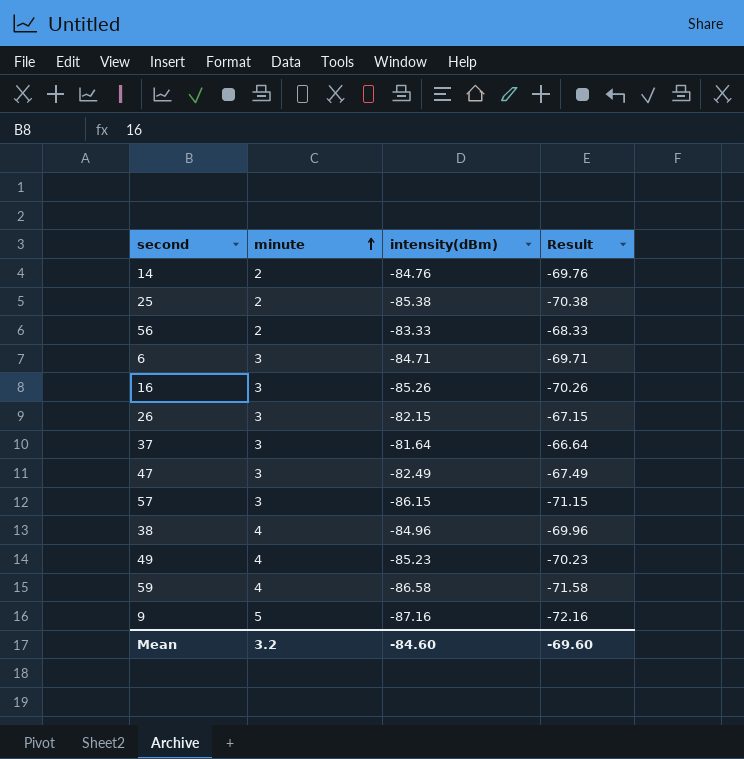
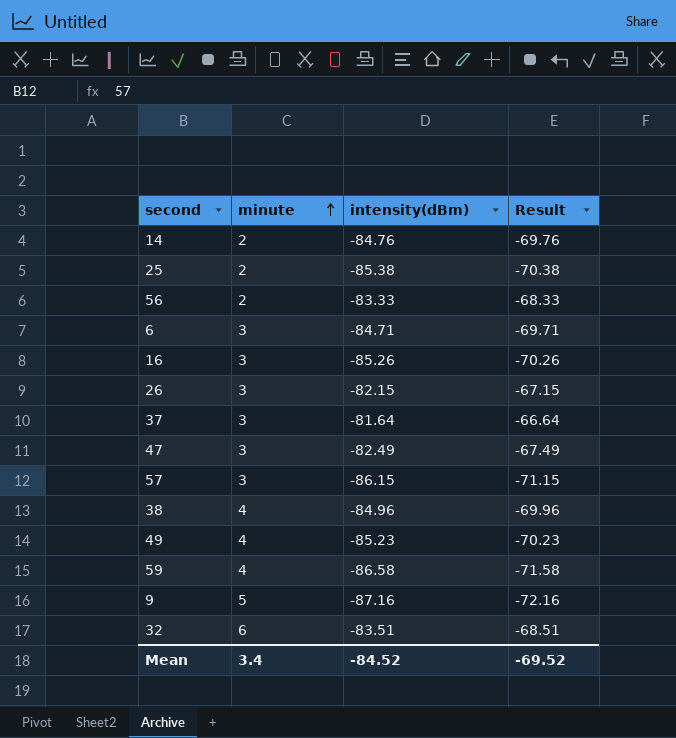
row 32: none -> 6 | -83.51 | -68.51
Mean | minute: 3.2 -> 3.4
Mean | intensity(dBm): -84.60 -> -84.52
Mean | Result: -69.60 -> -69.52

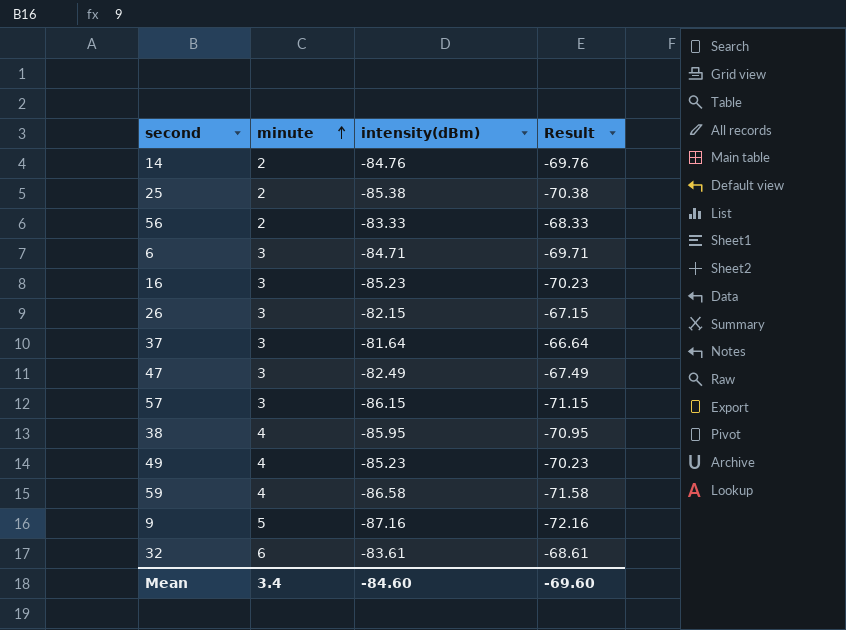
16 | intensity(dBm): -85.26 -> -85.23
16 | Result: -70.26 -> -70.23
38 | intensity(dBm): -84.96 -> -85.95
38 | Result: -69.96 -> -70.95
32 | intensity(dBm): -83.51 -> -83.61
32 | Result: -68.51 -> -68.61
Mean | intensity(dBm): -84.52 -> -84.60
Mean | Result: -69.52 -> -69.60

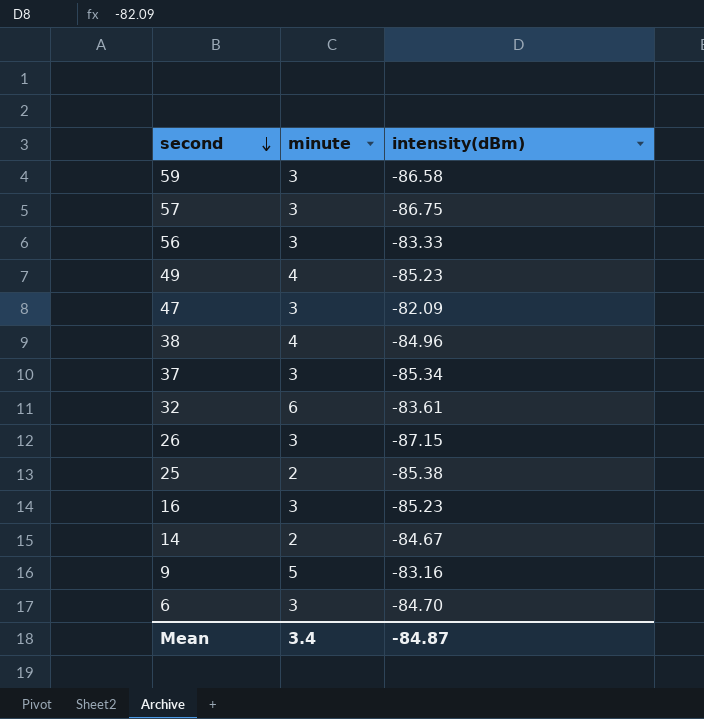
row order: minute ascending -> second descending
column Result | formula: [intensity(dBm)] + 15 -> none
59 | minute: 4 -> 3
57 | intensity(dBm): -86.15 -> -86.75
56 | minute: 2 -> 3
47 | intensity(dBm): -82.49 -> -82.09
38 | intensity(dBm): -85.95 -> -84.96
37 | intensity(dBm): -81.64 -> -85.34
26 | intensity(dBm): -82.15 -> -87.15
14 | intensity(dBm): -84.76 -> -84.67
9 | intensity(dBm): -87.16 -> -83.16
6 | intensity(dBm): -84.71 -> -84.70
Mean | intensity(dBm): -84.60 -> -84.87

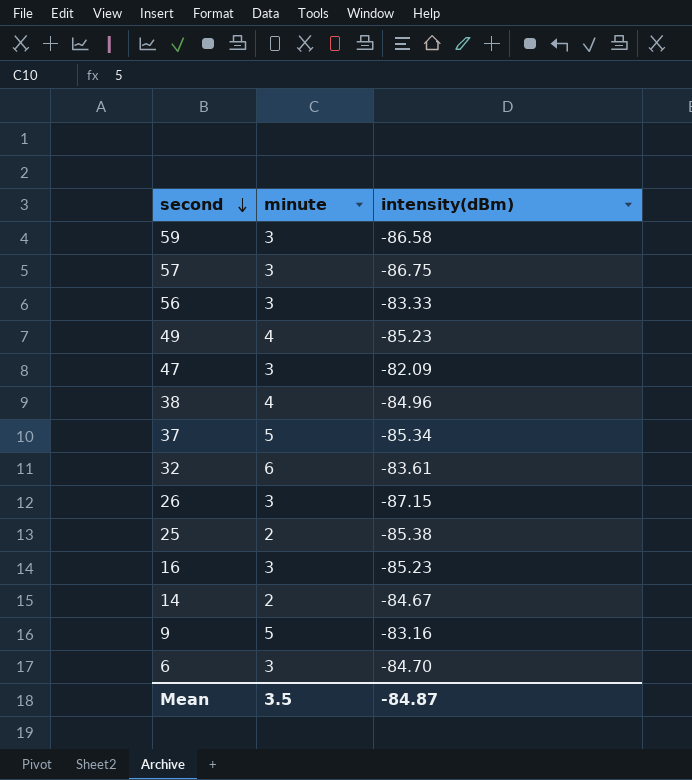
37 | minute: 3 -> 5
Mean | minute: 3.4 -> 3.5

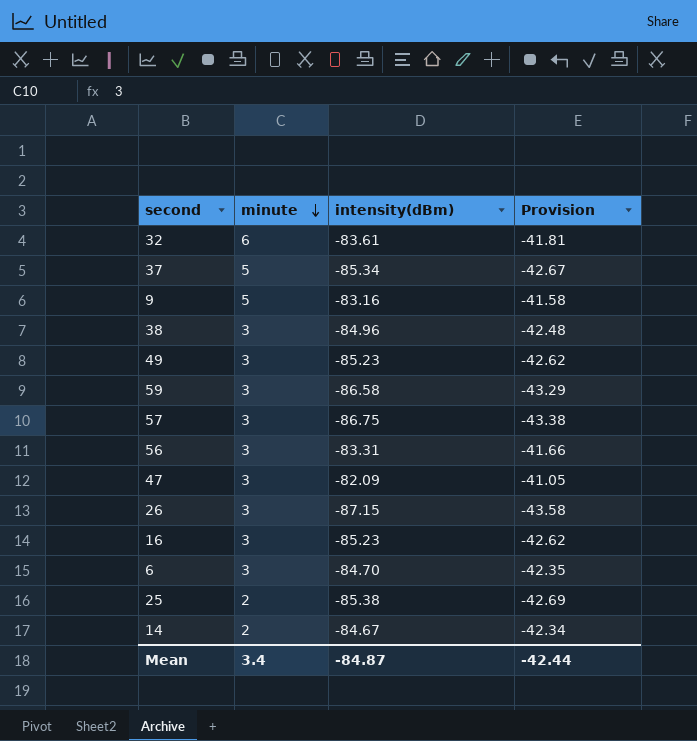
row order: second descending -> minute descending
column Provision | formula: none -> [intensity(dBm)] * 0.5
38 | minute: 4 -> 3
49 | minute: 4 -> 3
56 | intensity(dBm): -83.33 -> -83.31
Mean | minute: 3.5 -> 3.4

